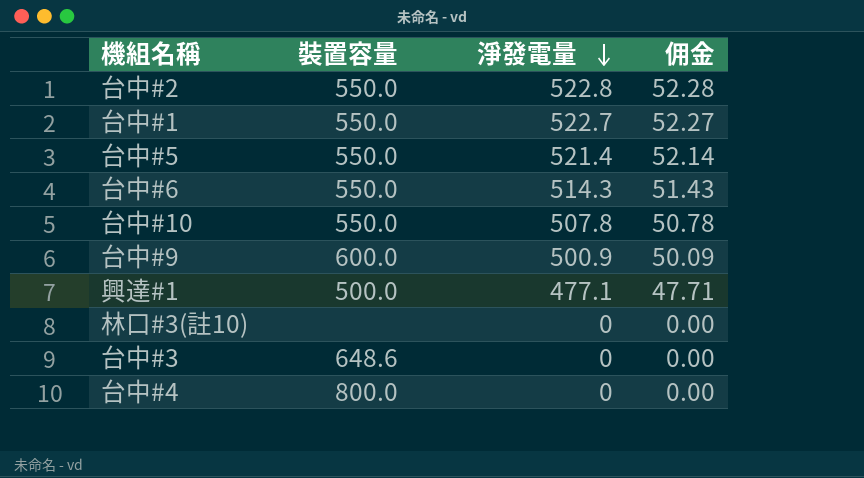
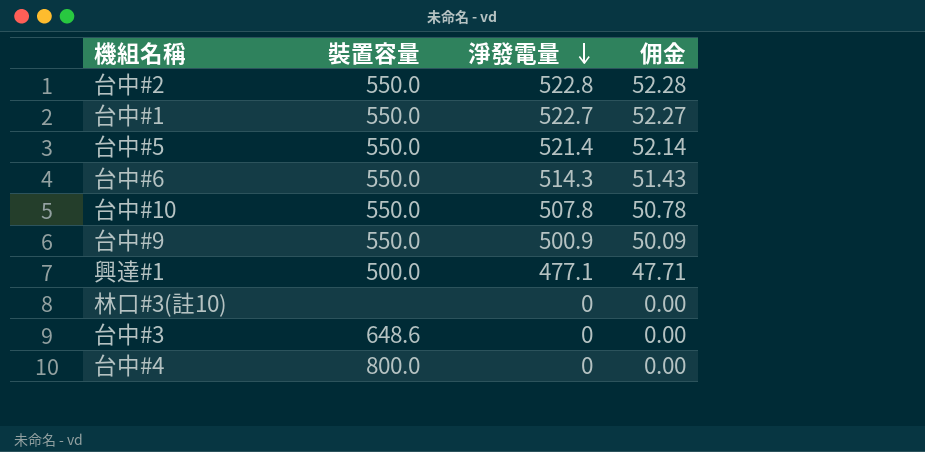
台中#9 | 裝置容量: 600.0 -> 550.0

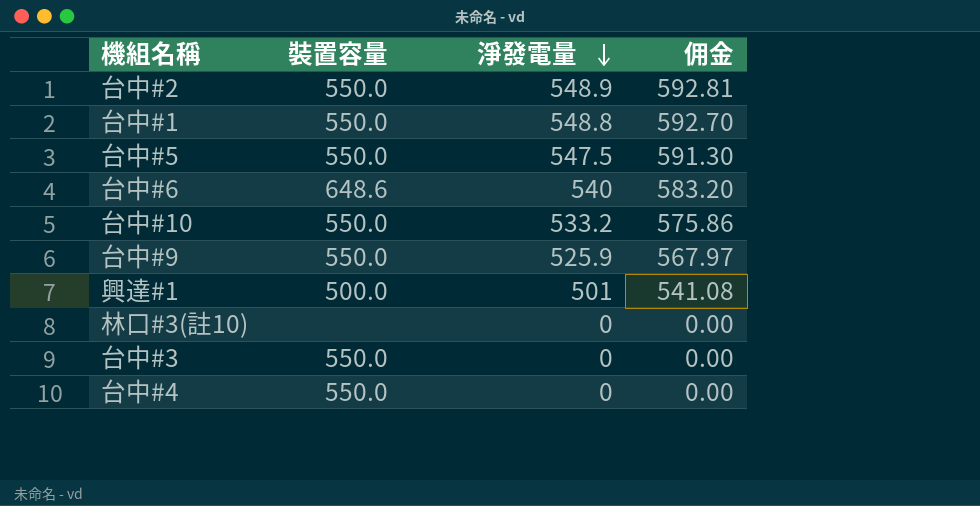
column 佣金 | formula: [淨發電量] * 0.1 -> [淨發電量] * 1.08
台中#2 | 淨發電量: 522.8 -> 548.9
台中#1 | 淨發電量: 522.7 -> 548.8
台中#5 | 淨發電量: 521.4 -> 547.5
台中#6 | 裝置容量: 550.0 -> 648.6
台中#6 | 淨發電量: 514.3 -> 540
台中#10 | 淨發電量: 507.8 -> 533.2
台中#9 | 淨發電量: 500.9 -> 525.9
興達#1 | 淨發電量: 477.1 -> 501
台中#3 | 裝置容量: 648.6 -> 550.0
台中#4 | 裝置容量: 800.0 -> 550.0

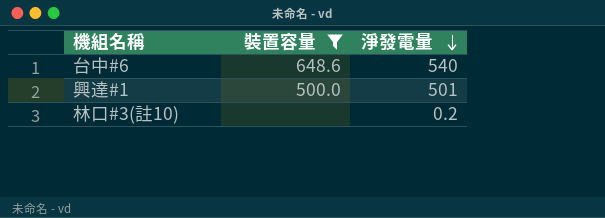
filter: none -> 裝置容量 != 550.0
column 佣金 | formula: [淨發電量] * 1.08 -> none
林口#3(註10) | 淨發電量: 0 -> 0.2

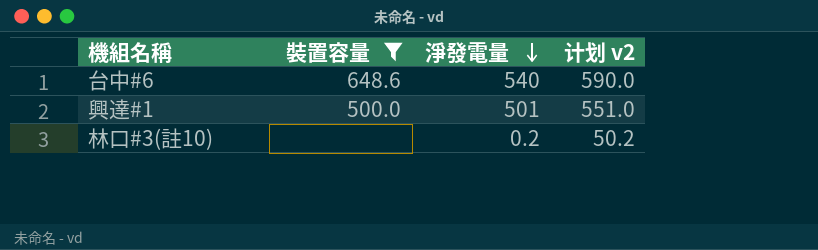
column 计划 v2 | formula: none -> [淨發電量] + 50

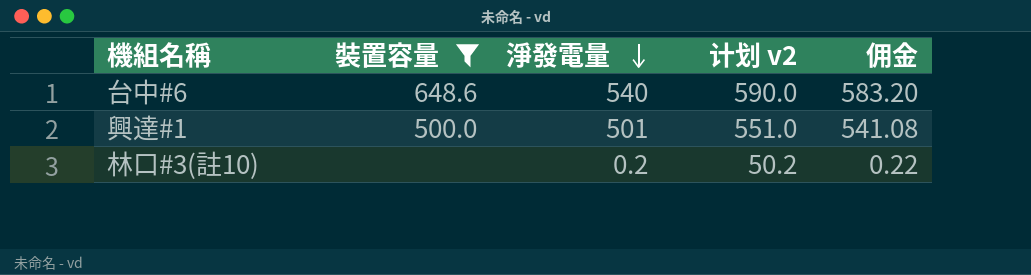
column 佣金 | formula: none -> [淨發電量] * 1.08

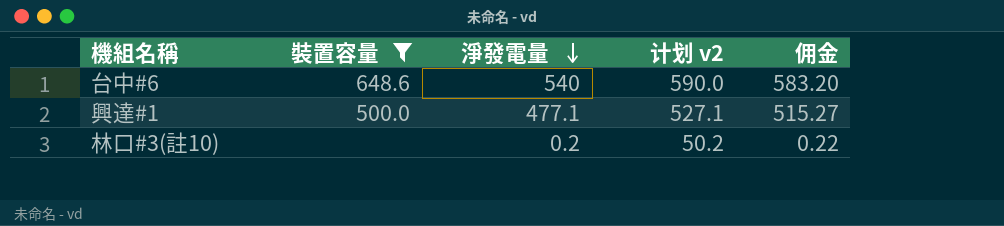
興達#1 | 淨發電量: 501 -> 477.1
興達#1 | 计划 v2: 551.0 -> 527.1
興達#1 | 佣金: 541.08 -> 515.27

